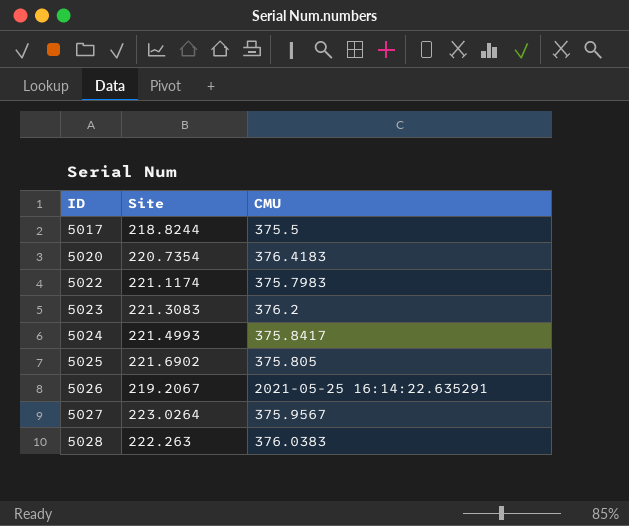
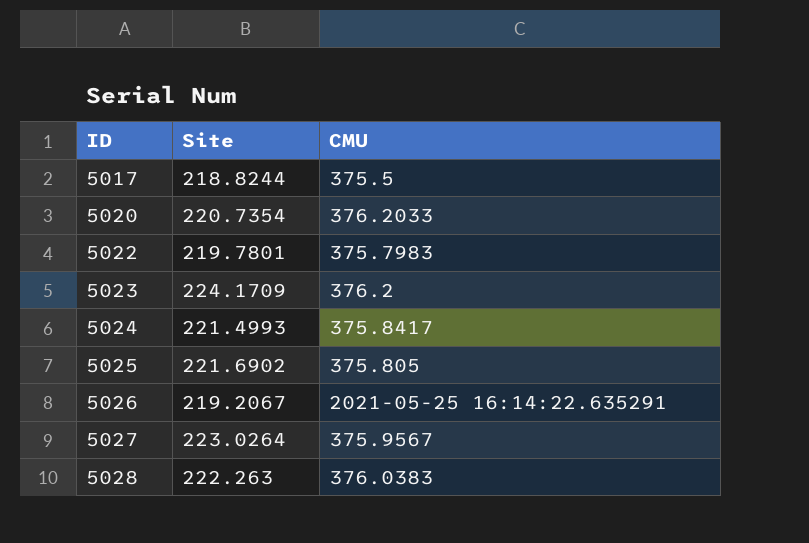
5020 | CMU: 376.4183 -> 376.2033
5022 | Site: 221.1174 -> 219.7801
5023 | Site: 221.3083 -> 224.1709

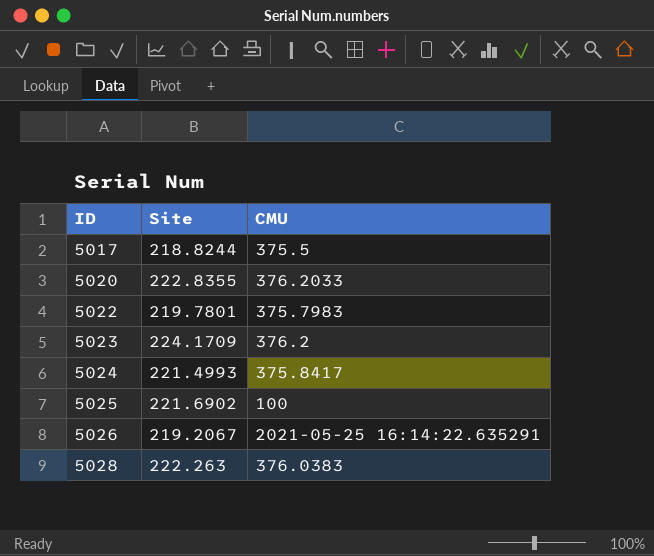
row 5027: 223.0264 | 375.9567 -> none
5020 | Site: 220.7354 -> 222.8355
5025 | CMU: 375.805 -> 100

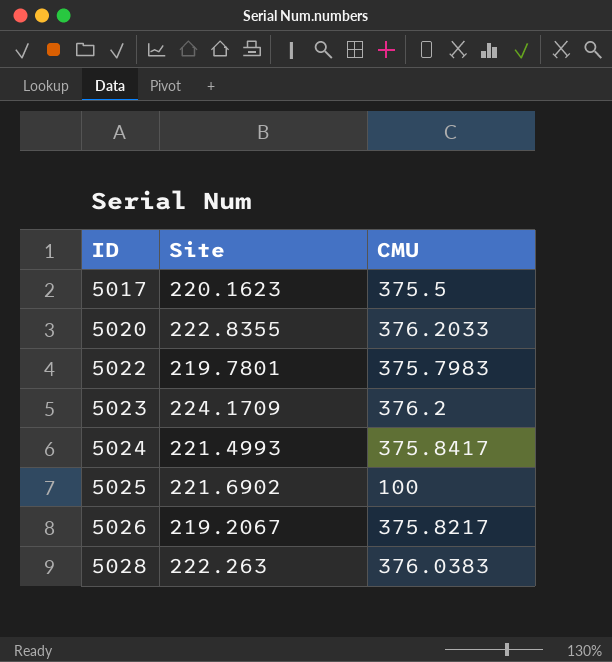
5017 | Site: 218.8244 -> 220.1623
5026 | CMU: 2021-05-25 16:14:22.635291 -> 375.8217

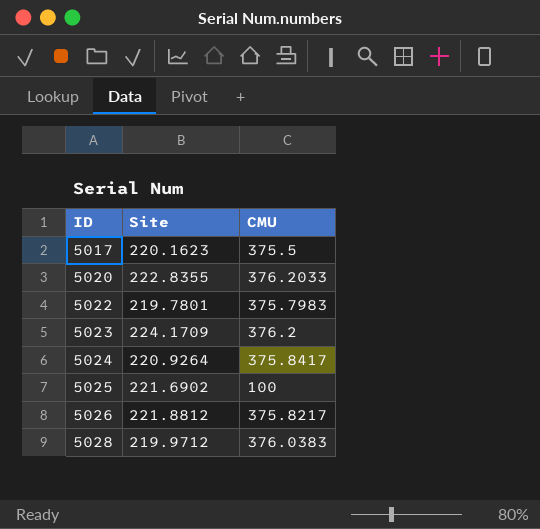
5024 | Site: 221.4993 -> 220.9264
5026 | Site: 219.2067 -> 221.8812
5028 | Site: 222.263 -> 219.9712

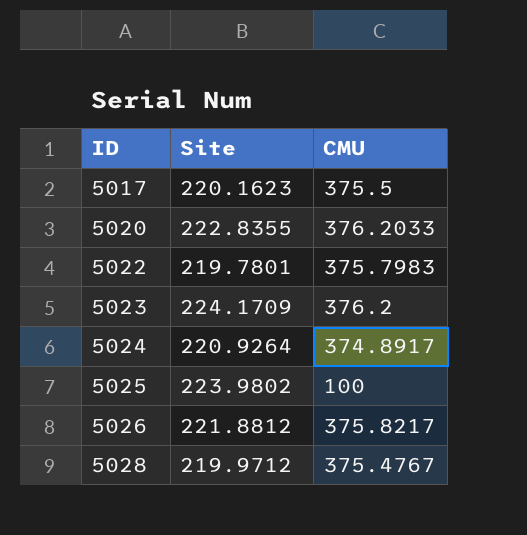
5024 | CMU: 375.8417 -> 374.8917
5025 | Site: 221.6902 -> 223.9802
5028 | CMU: 376.0383 -> 375.4767

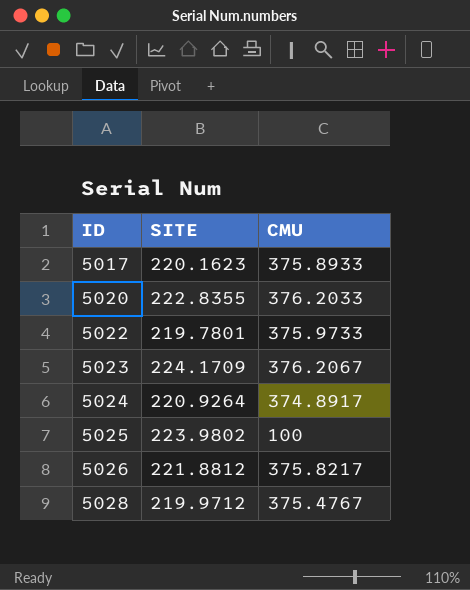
column name: Site -> SITE
5017 | CMU: 375.5 -> 375.8933
5022 | CMU: 375.7983 -> 375.9733
5023 | CMU: 376.2 -> 376.2067

